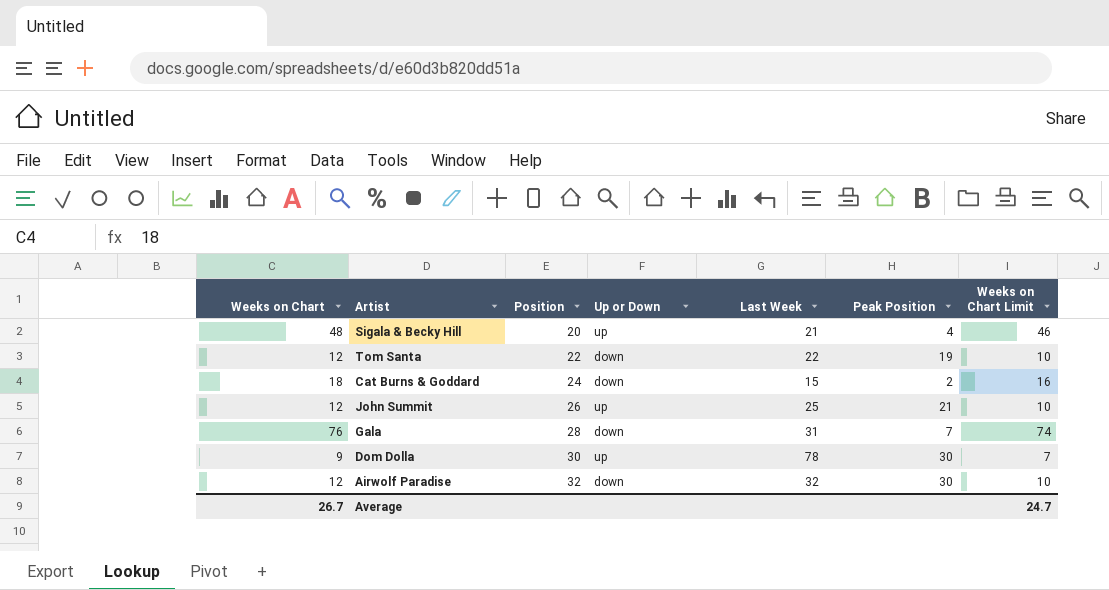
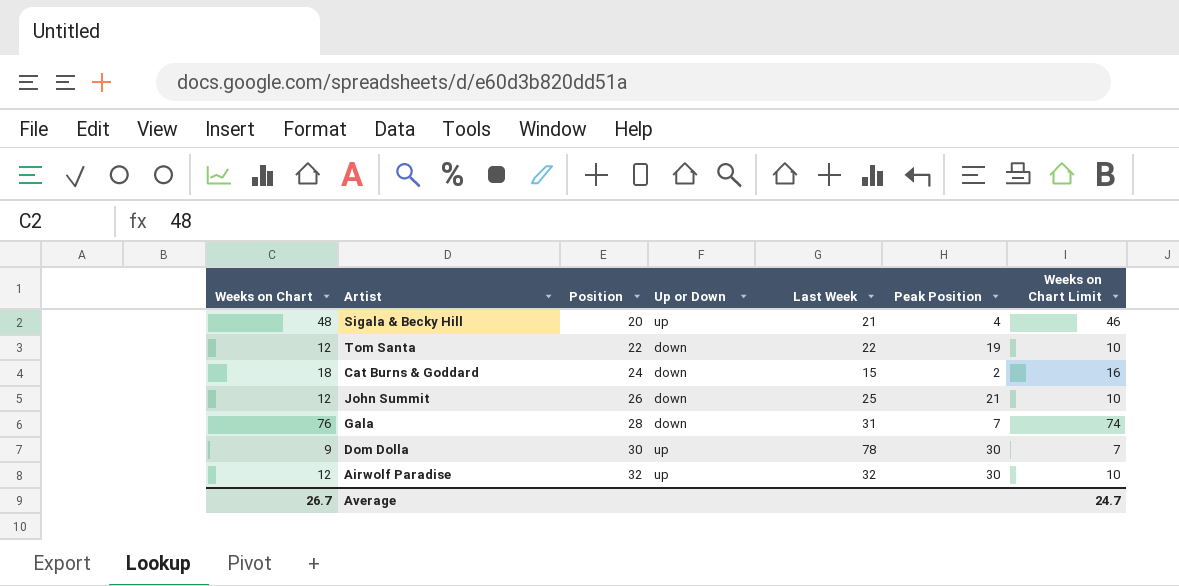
John Summit | Up or Down: up -> down
Airwolf Paradise | Up or Down: down -> up

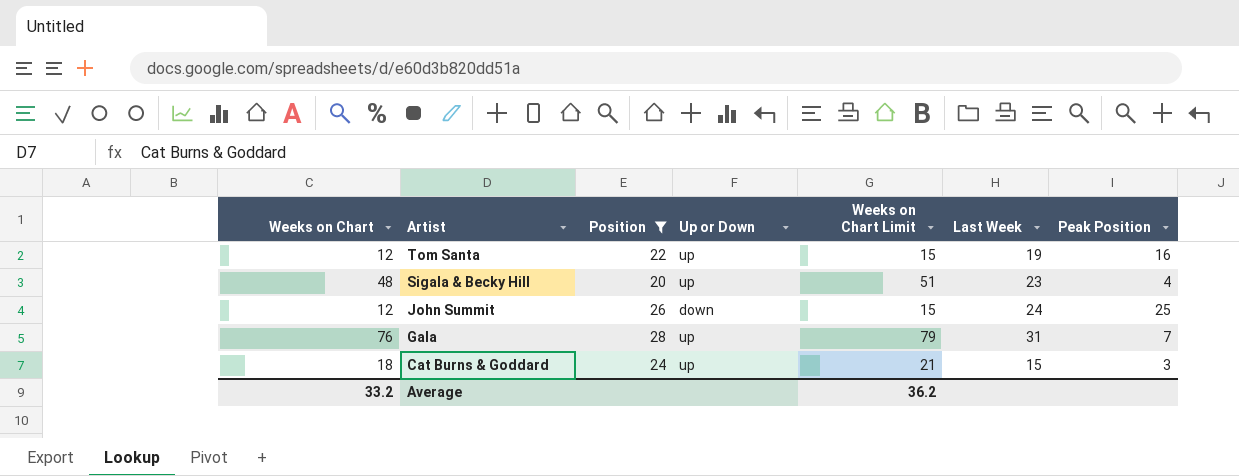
filter: none -> Position <= 28
row order: Position ascending -> Artist descending
column Weeks on Chart Limit | formula: [Weeks on Chart] - 2 -> [Weeks on Chart] + 3
column Weeks on Chart Limit | position: 7 -> 5
Tom Santa | Up or Down: down -> up
Tom Santa | Last Week: 22 -> 19
Tom Santa | Peak Position: 19 -> 16
Sigala & Becky Hill | Last Week: 21 -> 23
John Summit | Last Week: 25 -> 24
John Summit | Peak Position: 21 -> 25
Gala | Up or Down: down -> up
Cat Burns & Goddard | Up or Down: down -> up
Cat Burns & Goddard | Peak Position: 2 -> 3
Average | Weeks on Chart: 26.7 -> 33.2
Average | Weeks on Chart Limit: 24.7 -> 36.2

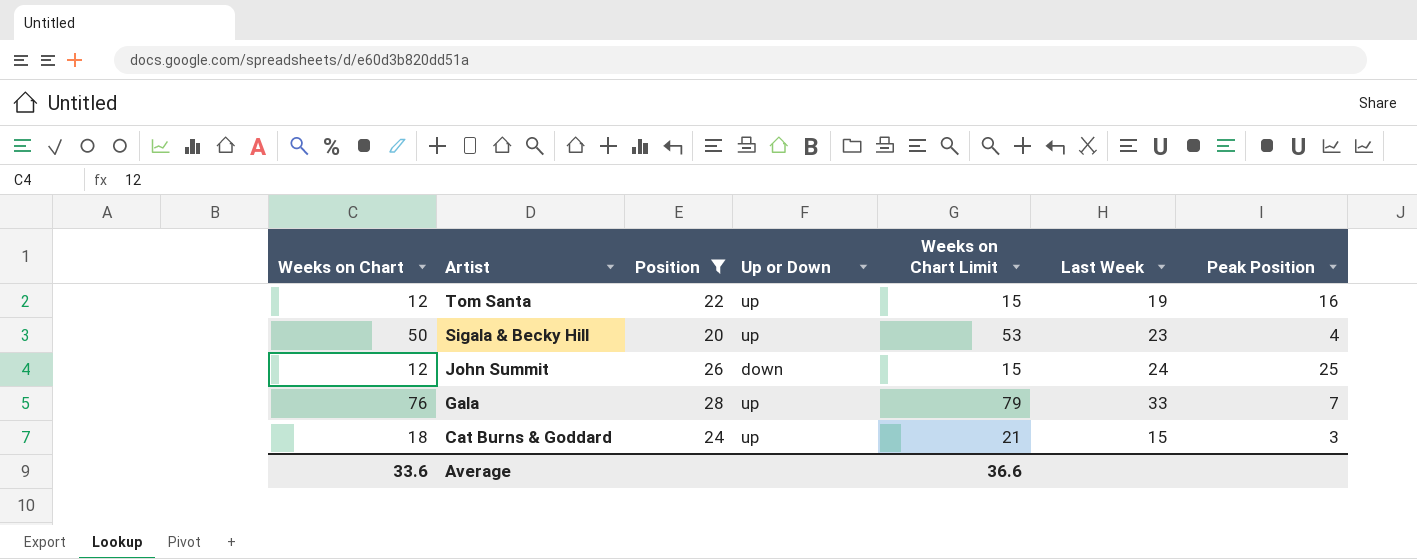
Sigala & Becky Hill | Weeks on Chart: 48 -> 50
Sigala & Becky Hill | Weeks on Chart Limit: 51 -> 53
Gala | Last Week: 31 -> 33
Average | Weeks on Chart: 33.2 -> 33.6
Average | Weeks on Chart Limit: 36.2 -> 36.6

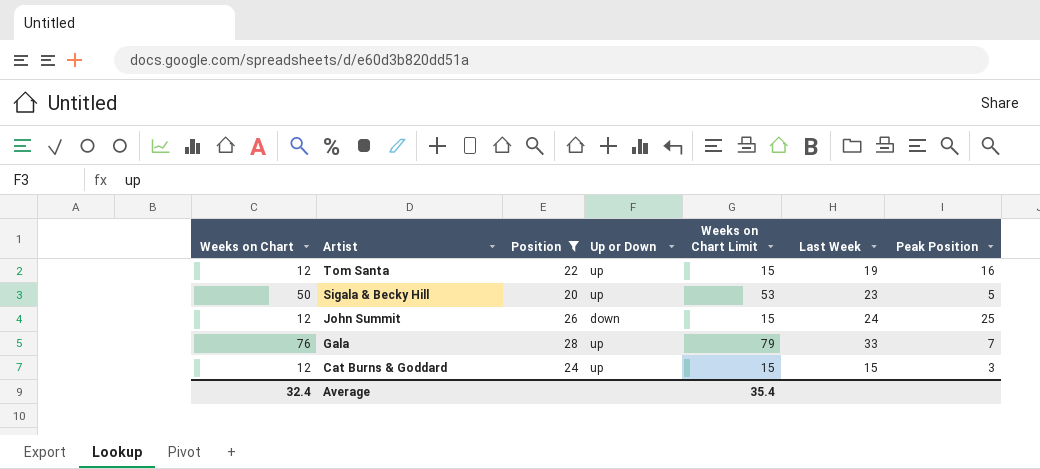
Sigala & Becky Hill | Peak Position: 4 -> 5
Cat Burns & Goddard | Weeks on Chart: 18 -> 12
Cat Burns & Goddard | Weeks on Chart Limit: 21 -> 15
Average | Weeks on Chart: 33.6 -> 32.4
Average | Weeks on Chart Limit: 36.6 -> 35.4

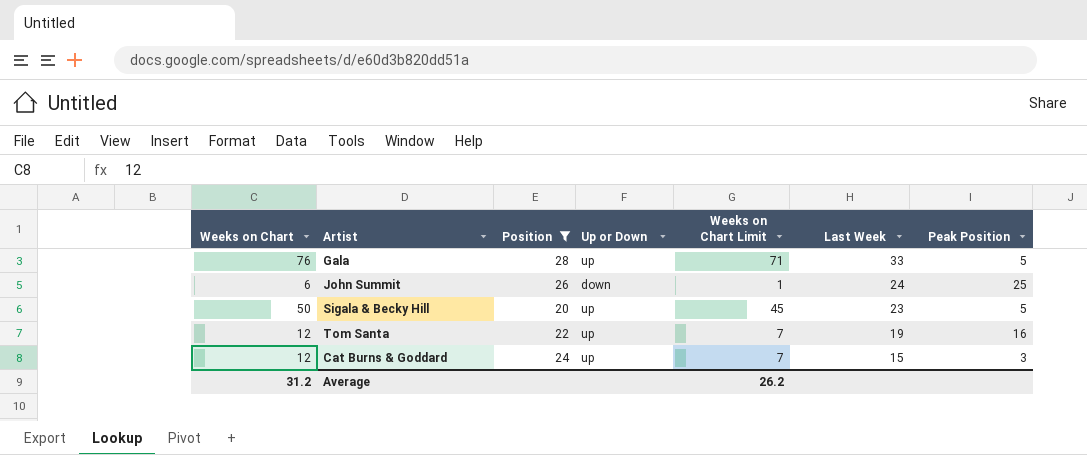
row order: Artist descending -> Last Week descending
column Weeks on Chart Limit | formula: [Weeks on Chart] + 3 -> [Weeks on Chart] - 5
Gala | Peak Position: 7 -> 5
John Summit | Weeks on Chart: 12 -> 6
Average | Weeks on Chart: 32.4 -> 31.2
Average | Weeks on Chart Limit: 35.4 -> 26.2

